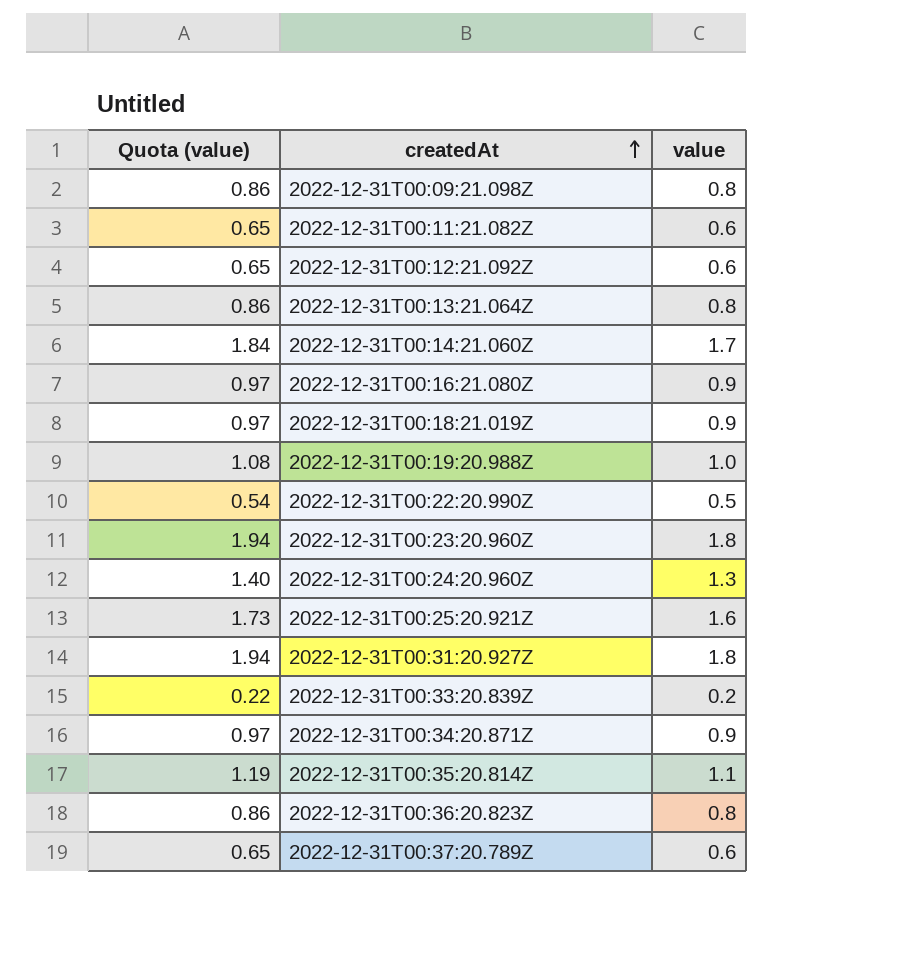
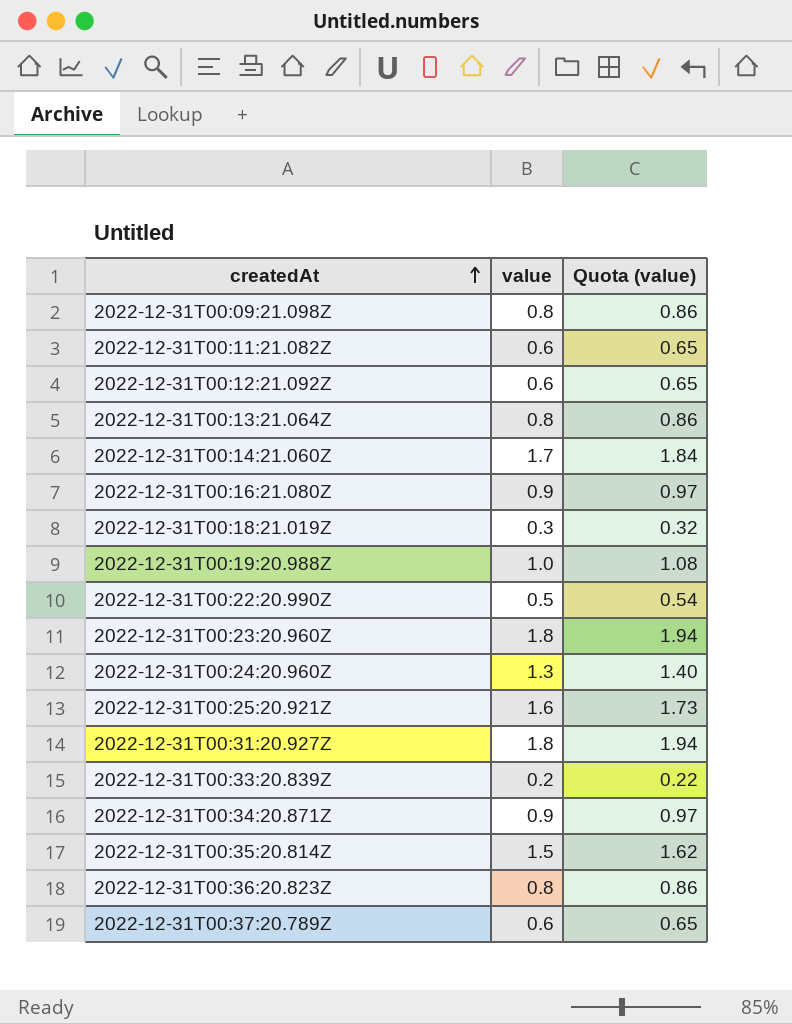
column Quota (value) | position: 1 -> 3
2022-12-31T00:18:21.019Z | value: 0.9 -> 0.3
2022-12-31T00:18:21.019Z | Quota (value): 0.97 -> 0.32
2022-12-31T00:35:20.814Z | value: 1.1 -> 1.5
2022-12-31T00:35:20.814Z | Quota (value): 1.19 -> 1.62

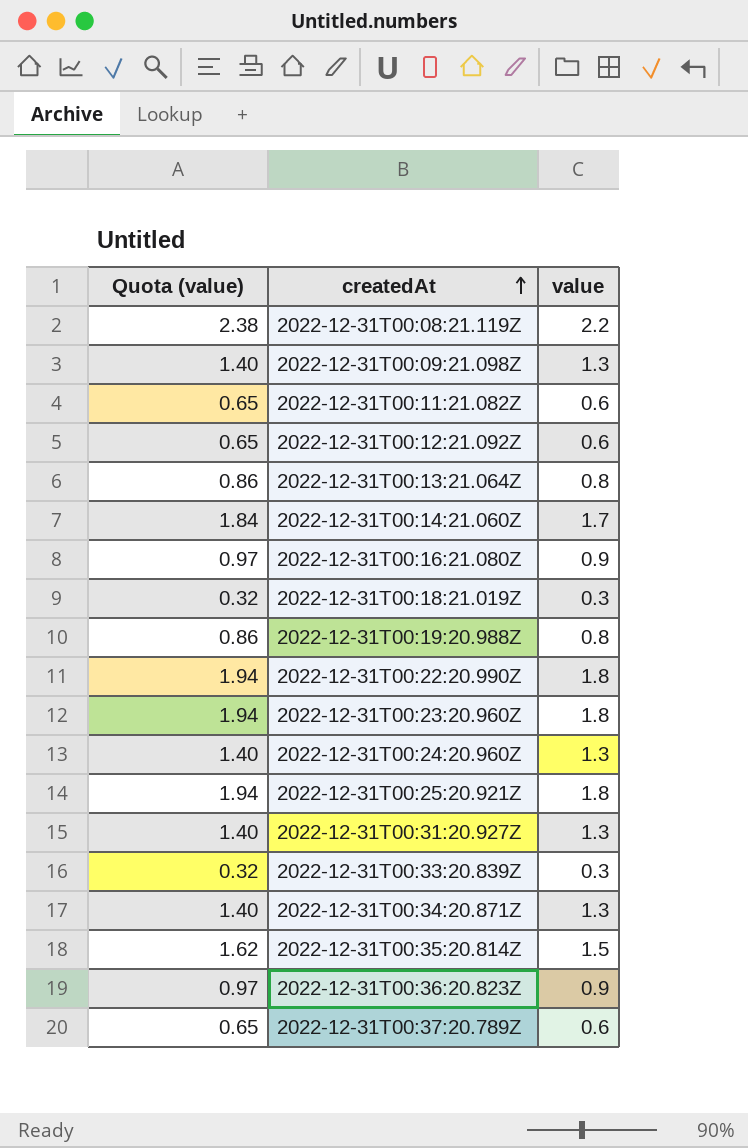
column Quota (value) | position: 3 -> 1
row 2022-12-31T00:08:21.119Z: none -> 2.38 | 2.2
2022-12-31T00:09:21.098Z | Quota (value): 0.86 -> 1.40
2022-12-31T00:09:21.098Z | value: 0.8 -> 1.3
2022-12-31T00:19:20.988Z | Quota (value): 1.08 -> 0.86
2022-12-31T00:19:20.988Z | value: 1.0 -> 0.8
2022-12-31T00:22:20.990Z | Quota (value): 0.54 -> 1.94
2022-12-31T00:22:20.990Z | value: 0.5 -> 1.8
2022-12-31T00:25:20.921Z | Quota (value): 1.73 -> 1.94
2022-12-31T00:25:20.921Z | value: 1.6 -> 1.8
2022-12-31T00:31:20.927Z | Quota (value): 1.94 -> 1.40
2022-12-31T00:31:20.927Z | value: 1.8 -> 1.3
2022-12-31T00:33:20.839Z | Quota (value): 0.22 -> 0.32
2022-12-31T00:33:20.839Z | value: 0.2 -> 0.3
2022-12-31T00:34:20.871Z | Quota (value): 0.97 -> 1.40
2022-12-31T00:34:20.871Z | value: 0.9 -> 1.3
2022-12-31T00:36:20.823Z | Quota (value): 0.86 -> 0.97
2022-12-31T00:36:20.823Z | value: 0.8 -> 0.9

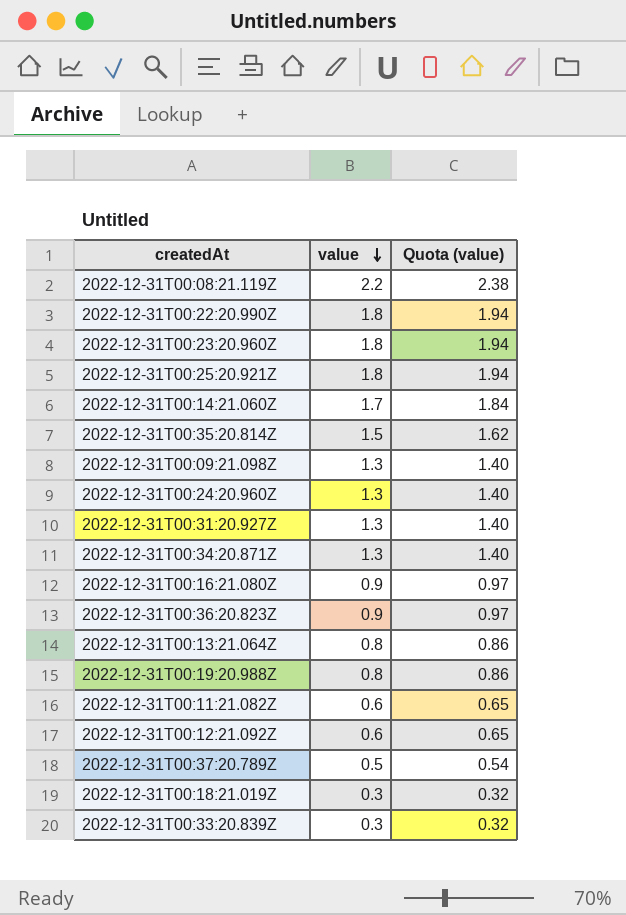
row order: createdAt ascending -> value descending
column Quota (value) | position: 1 -> 3
2022-12-31T00:37:20.789Z | value: 0.6 -> 0.5
2022-12-31T00:37:20.789Z | Quota (value): 0.65 -> 0.54

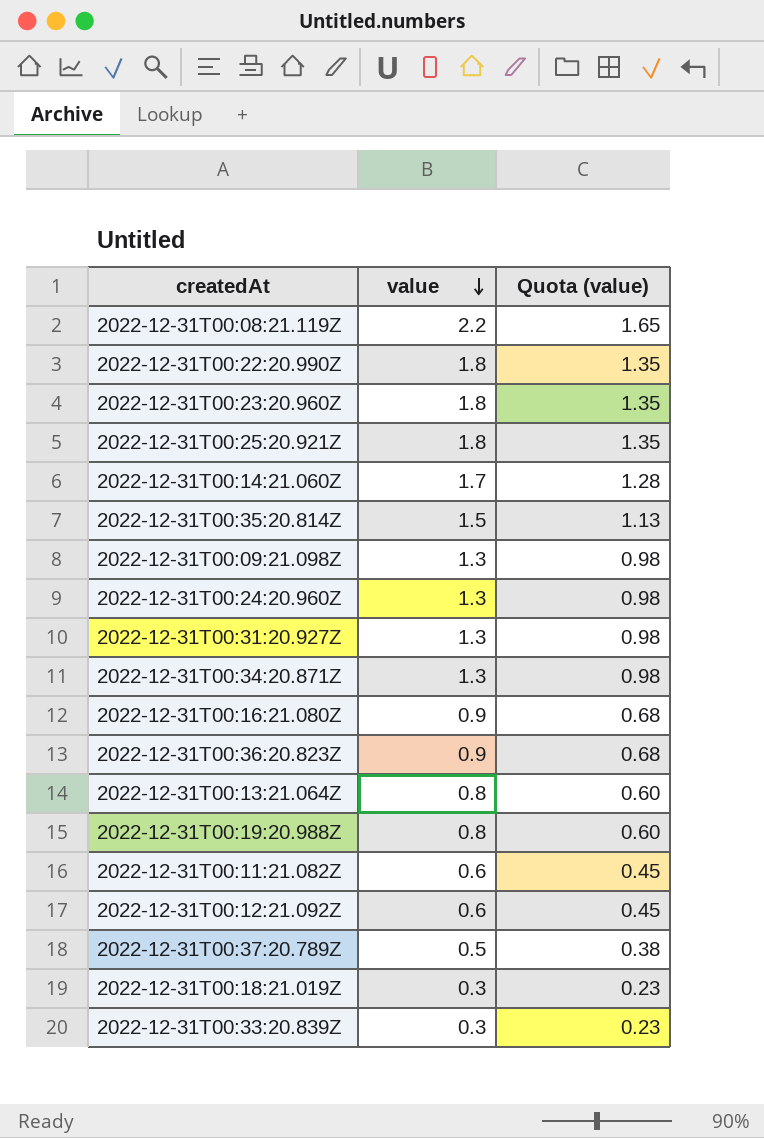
column Quota (value) | formula: [value] * 1.08 -> [value] * 0.75

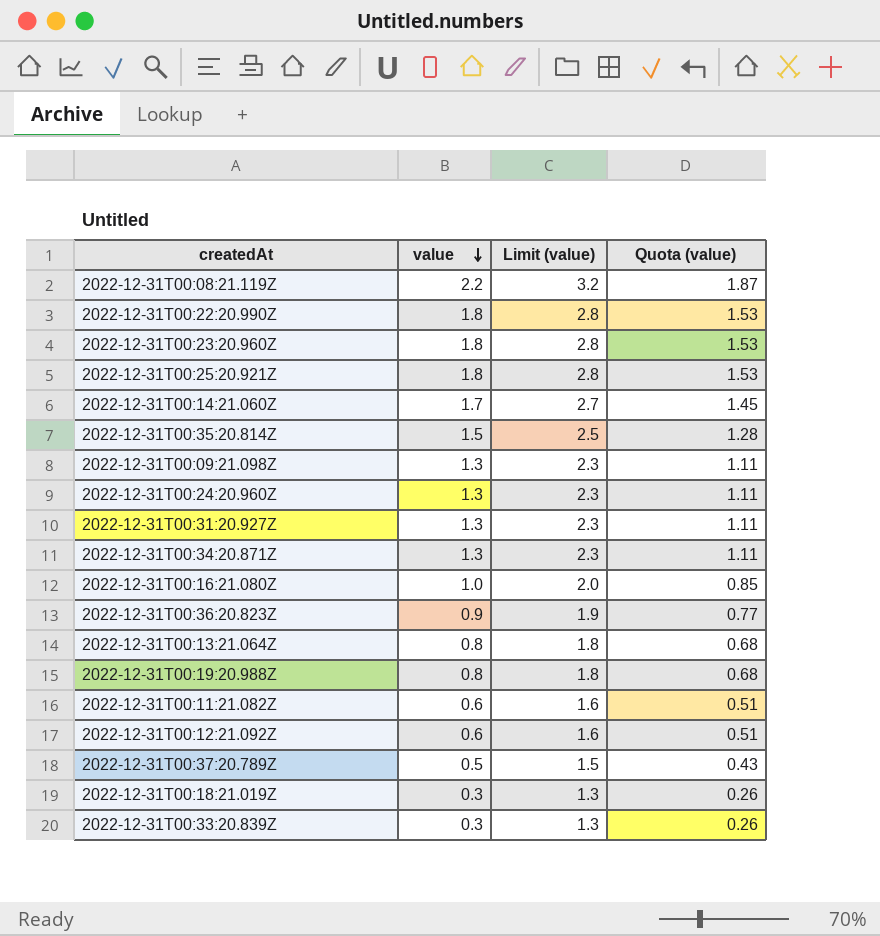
column Limit (value) | formula: none -> [value] + 1
column Quota (value) | formula: [value] * 0.75 -> [value] * 0.85
2022-12-31T00:16:21.080Z | value: 0.9 -> 1.0

